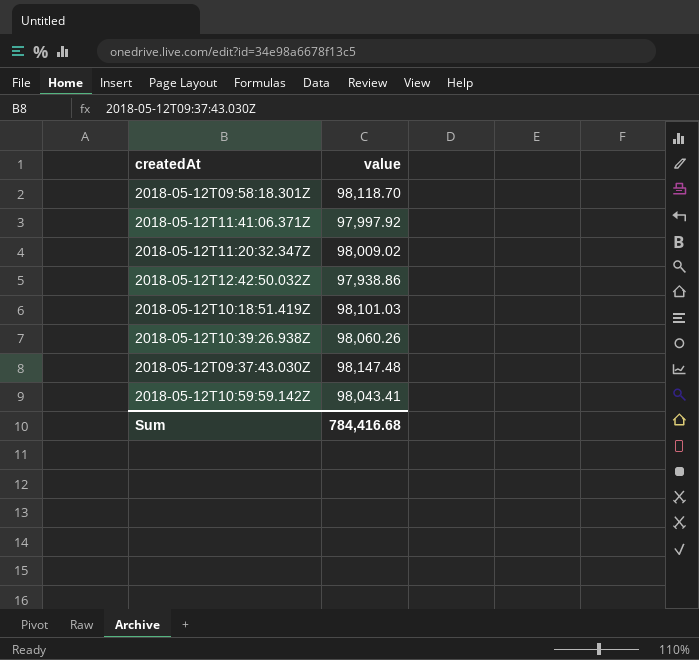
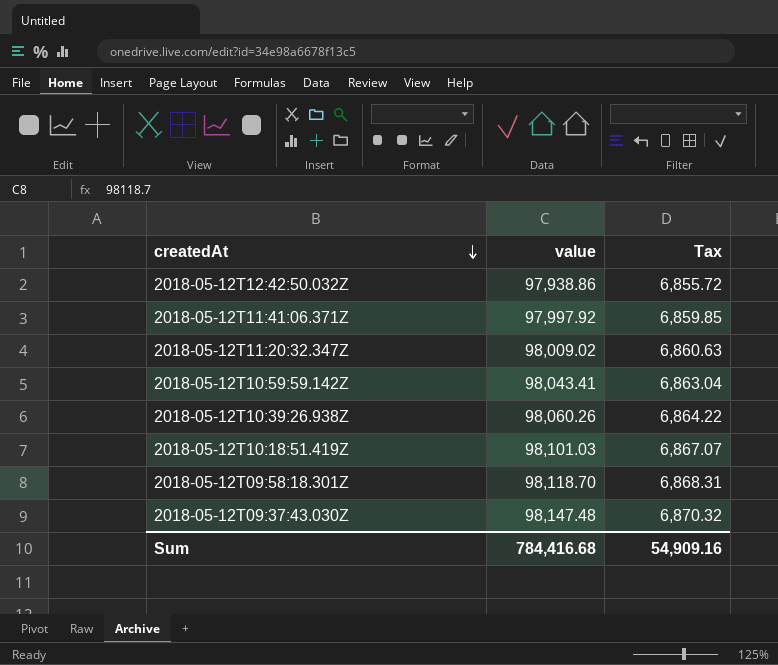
row order: none -> createdAt descending
column Tax | formula: none -> [value] * 0.07

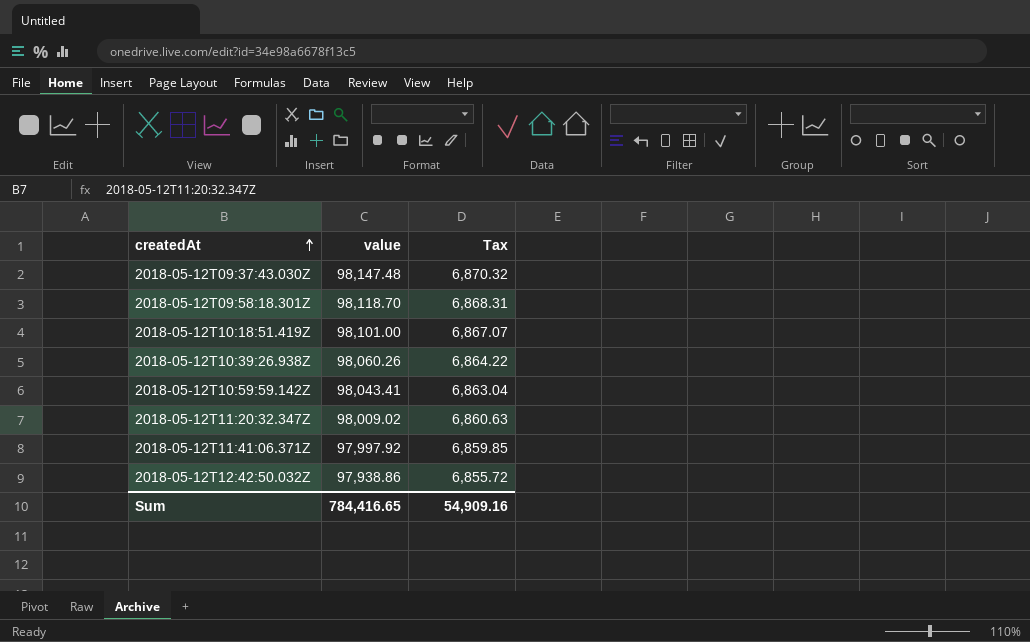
row order: createdAt descending -> createdAt ascending
2018-05-12T10:18:51.419Z | value: 98,101.03 -> 98,101.00
Sum | value: 784,416.68 -> 784,416.65

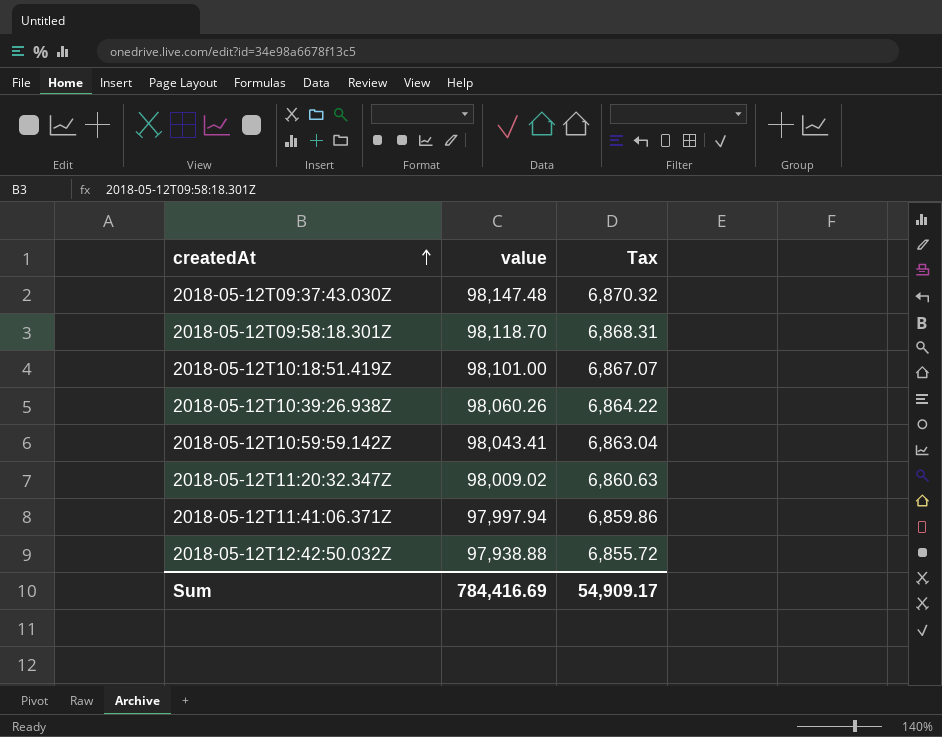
2018-05-12T11:41:06.371Z | value: 97,997.92 -> 97,997.94
2018-05-12T11:41:06.371Z | Tax: 6,859.85 -> 6,859.86
2018-05-12T12:42:50.032Z | value: 97,938.86 -> 97,938.88
Sum | value: 784,416.65 -> 784,416.69
Sum | Tax: 54,909.16 -> 54,909.17

